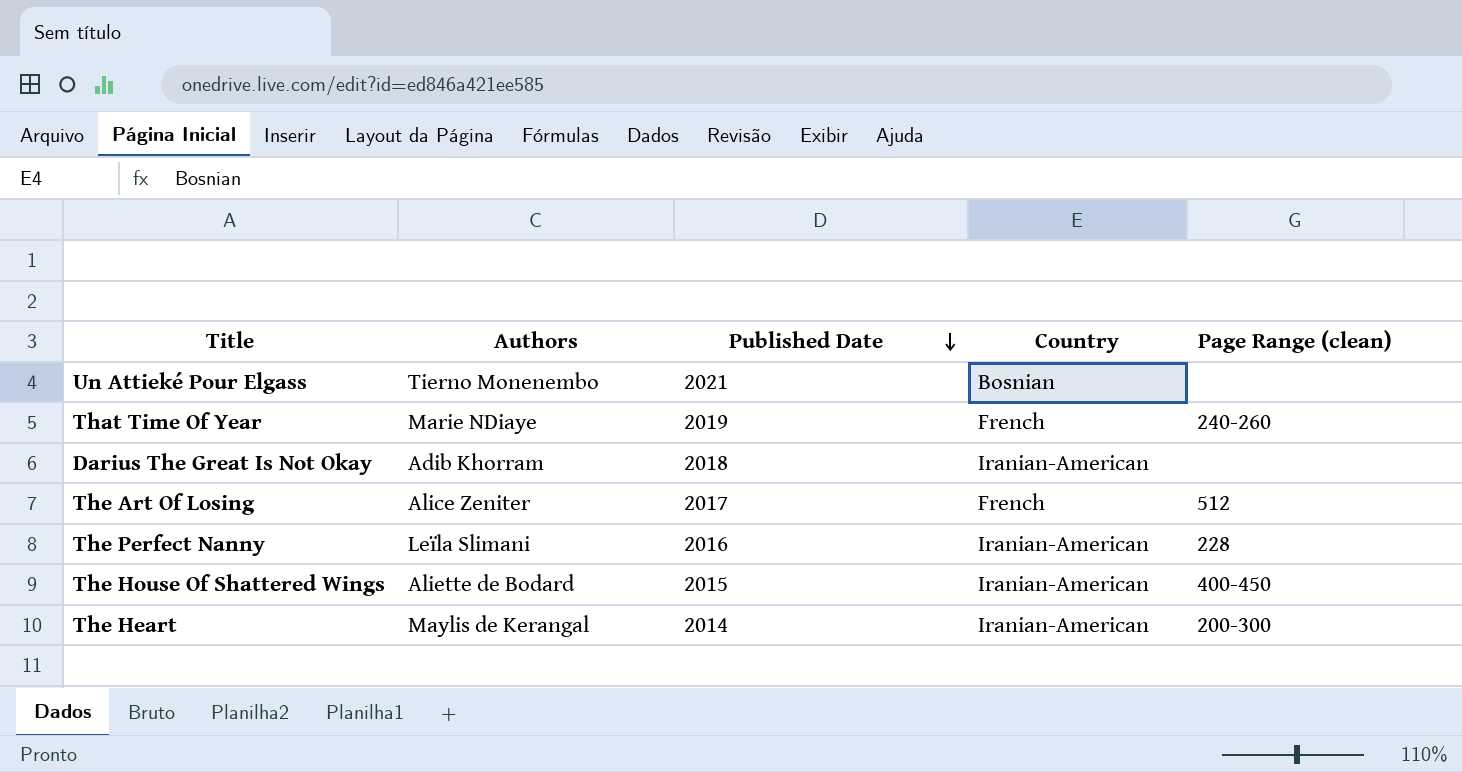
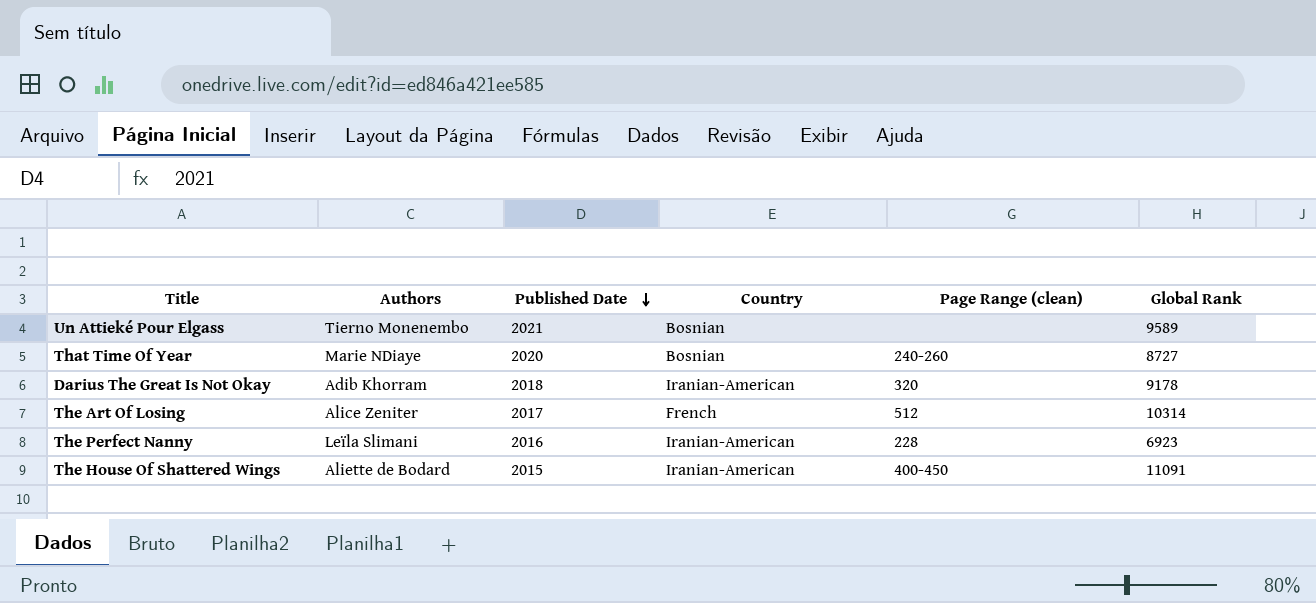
column Global Rank | position: none -> 6
row The Heart: Maylis de Kerangal | 2014 | Iranian-American | 200-300 -> none
That Time Of Year | Published Date: 2019 -> 2020
That Time Of Year | Country: French -> Bosnian
Darius The Great Is Not Okay | Page Range (clean): none -> 320

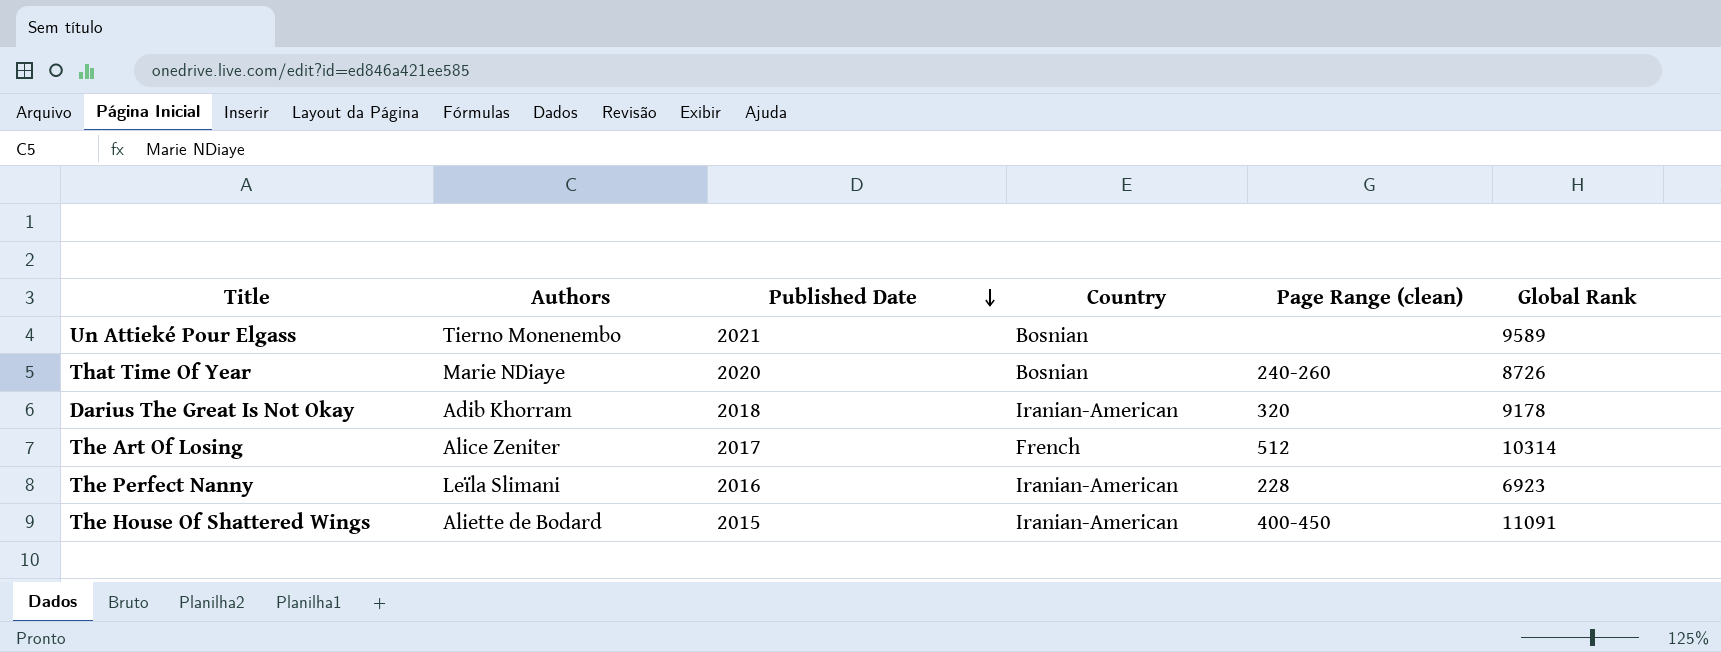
That Time Of Year | Global Rank: 8727 -> 8726

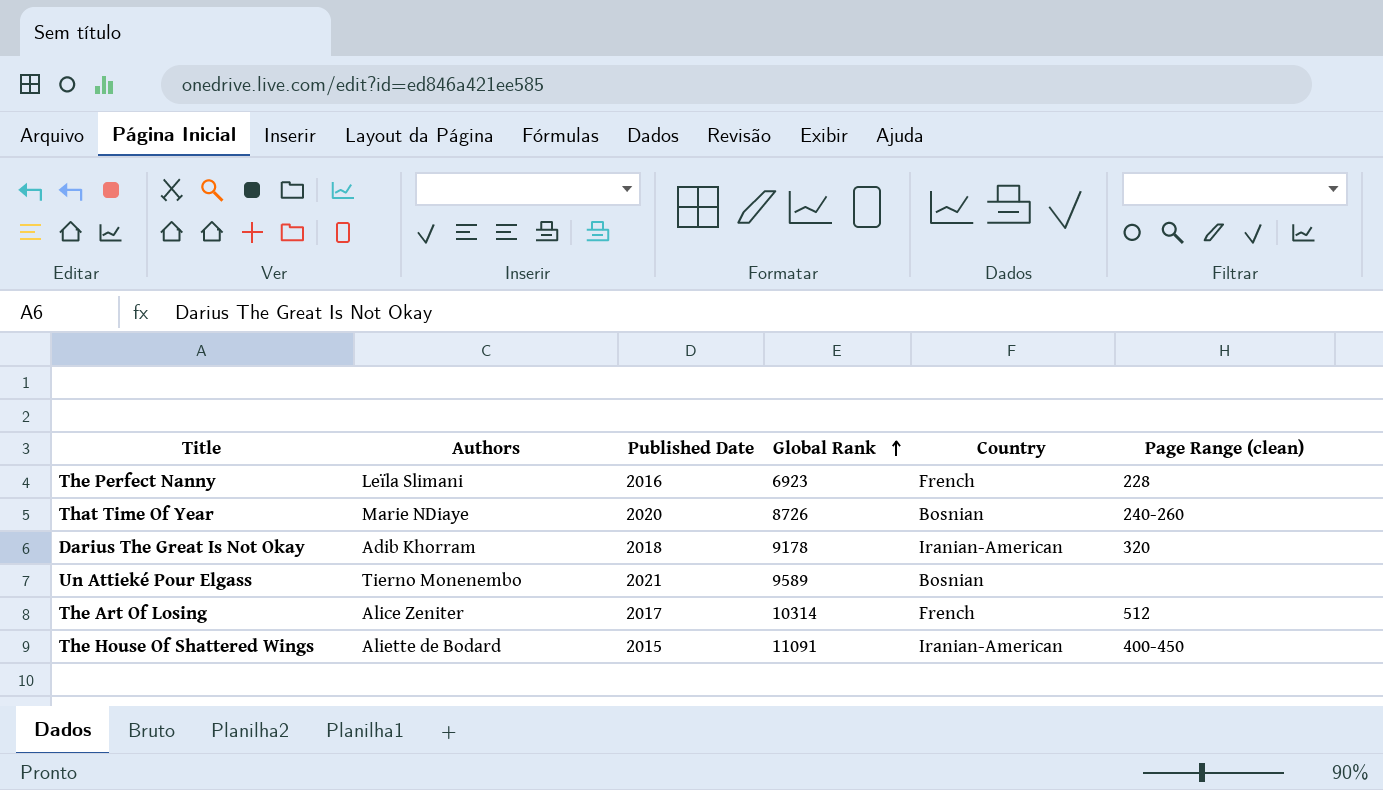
row order: Published Date descending -> Global Rank ascending
column Global Rank | position: 6 -> 4
The Perfect Nanny | Country: Iranian-American -> French

